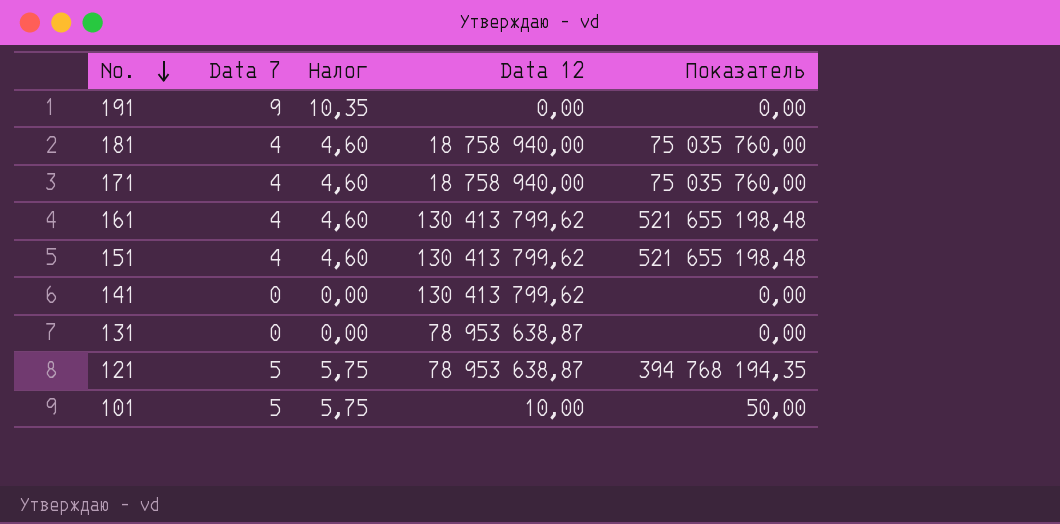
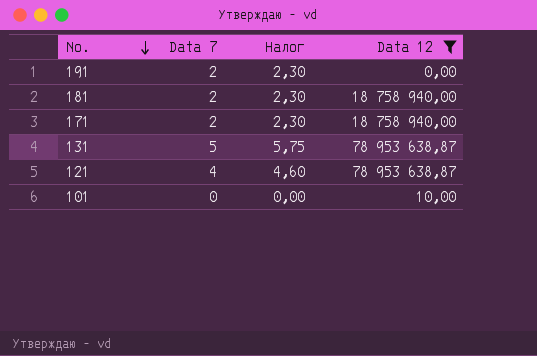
filter: none -> Data 12 != 130 413 799,62
column Показатель | formula: [Data 7] * [Data 12] -> none
191 | Data 7: 9 -> 2
191 | Налог: 10,35 -> 2,30
181 | Data 7: 4 -> 2
181 | Налог: 4,60 -> 2,30
171 | Data 7: 4 -> 2
171 | Налог: 4,60 -> 2,30
131 | Data 7: 0 -> 5
131 | Налог: 0,00 -> 5,75
121 | Data 7: 5 -> 4
121 | Налог: 5,75 -> 4,60
101 | Data 7: 5 -> 0
101 | Налог: 5,75 -> 0,00

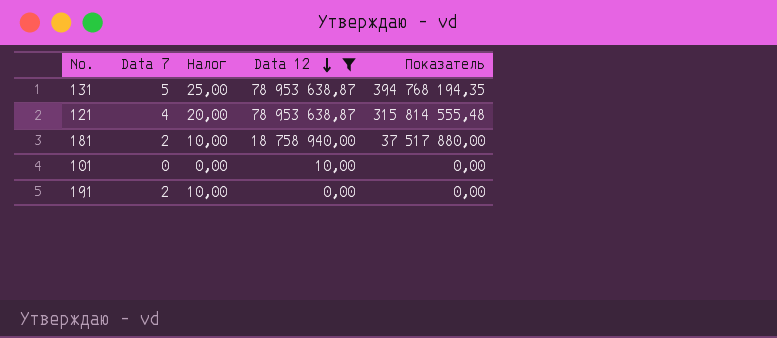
row order: No. descending -> Data 12 descending
column Налог | formula: [Data 7] * 1,15 -> [Data 7] * 5
column Показатель | formula: none -> [Data 7] * [Data 12]
row 171: 2 | 2,30 | 18 758 940,00 -> none

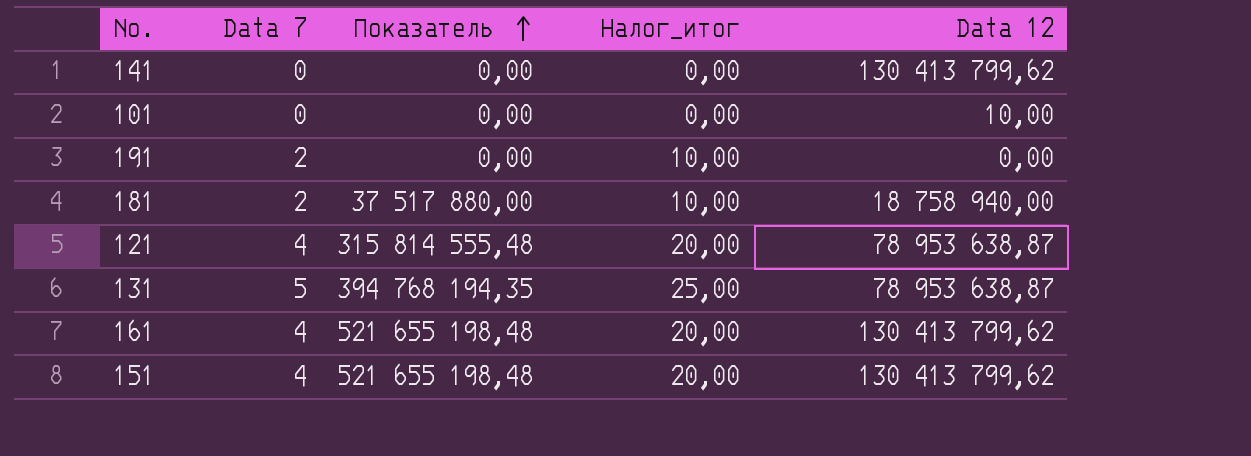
filter: Data 12 != 130 413 799,62 -> none
row order: Data 12 descending -> Показатель ascending
column Показатель | position: 5 -> 3
column name: Налог -> Налог_итог

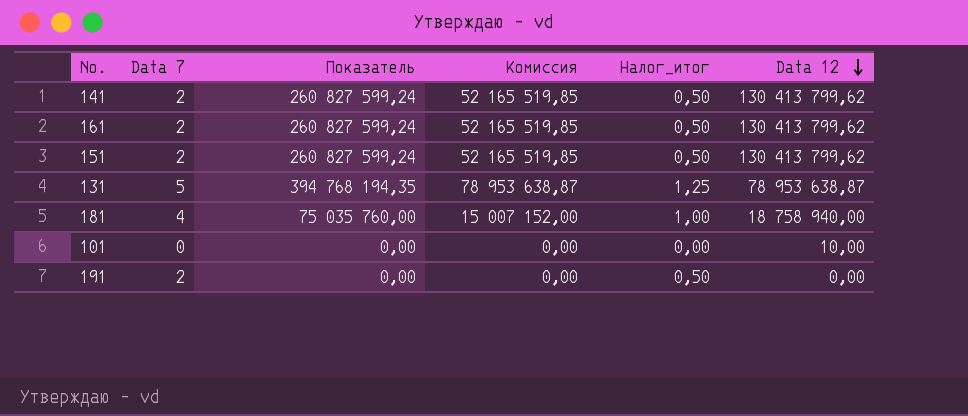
row order: Показатель ascending -> Data 12 descending
column Комиссия | formula: none -> [Показатель] * 0,2
column Налог_итог | formula: [Data 7] * 5 -> [Data 7] * 0,25
row 121: 4 | 315 814 555,48 | 20,00 | 78 953 638,87 -> none
141 | Data 7: 0 -> 2
141 | Показатель: 0,00 -> 260 827 599,24
161 | Data 7: 4 -> 2
161 | Показатель: 521 655 198,48 -> 260 827 599,24
151 | Data 7: 4 -> 2
151 | Показатель: 521 655 198,48 -> 260 827 599,24
181 | Data 7: 2 -> 4
181 | Показатель: 37 517 880,00 -> 75 035 760,00

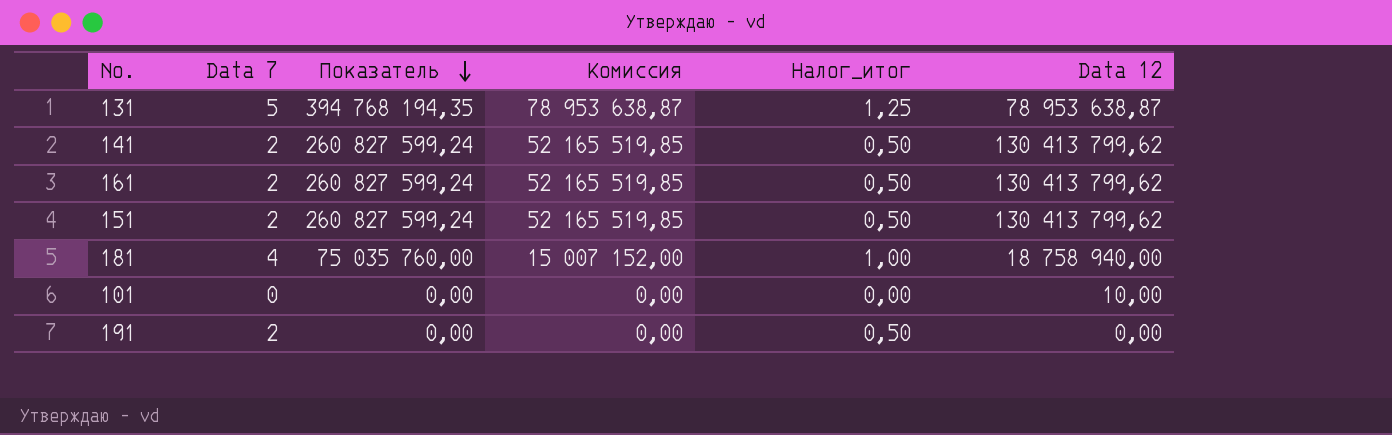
row order: Data 12 descending -> Показатель descending

